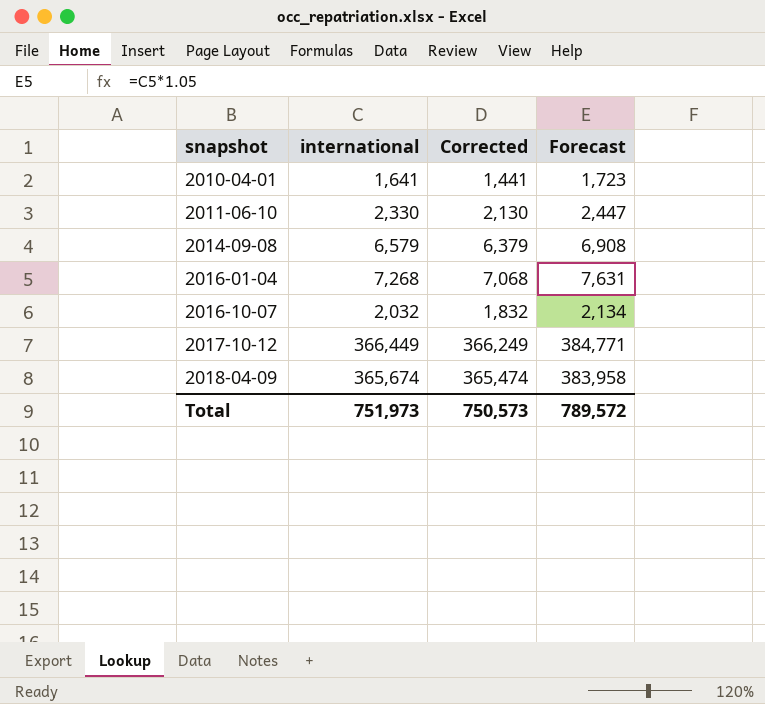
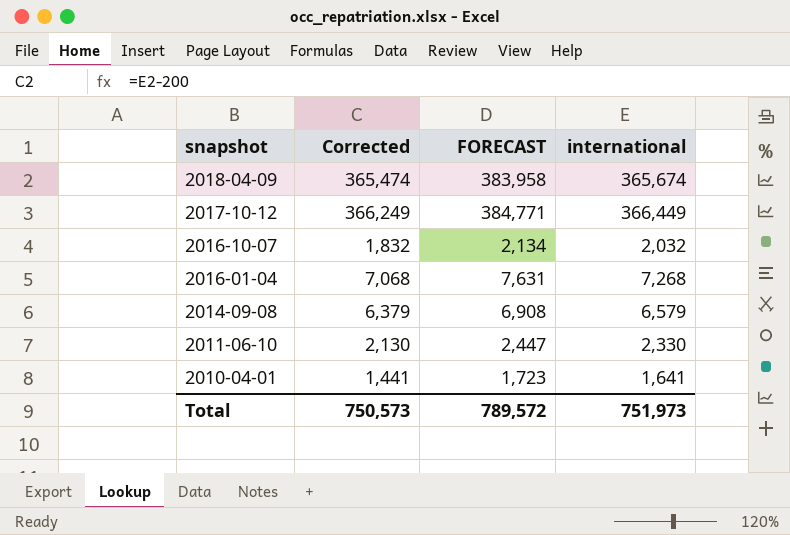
row order: snapshot ascending -> snapshot descending
column name: Forecast -> FORECAST
column international | position: 2 -> 4

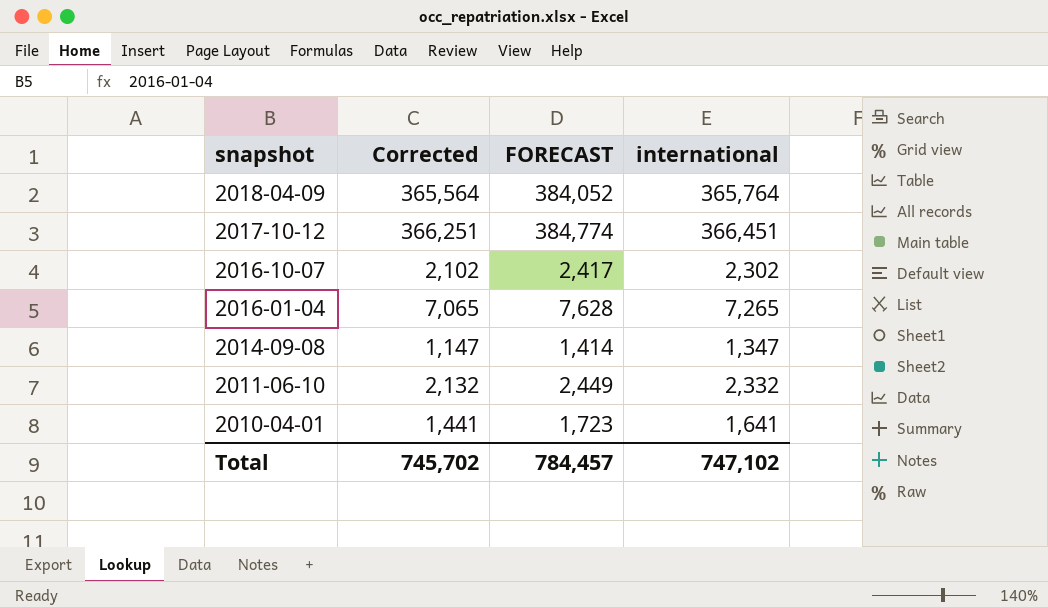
2018-04-09 | Corrected: 365,474 -> 365,564
2018-04-09 | FORECAST: 383,958 -> 384,052
2018-04-09 | international: 365,674 -> 365,764
2017-10-12 | Corrected: 366,249 -> 366,251
2017-10-12 | FORECAST: 384,771 -> 384,774
2017-10-12 | international: 366,449 -> 366,451
2016-10-07 | Corrected: 1,832 -> 2,102
2016-10-07 | FORECAST: 2,134 -> 2,417
2016-10-07 | international: 2,032 -> 2,302
2016-01-04 | Corrected: 7,068 -> 7,065
2016-01-04 | FORECAST: 7,631 -> 7,628
2016-01-04 | international: 7,268 -> 7,265
2014-09-08 | Corrected: 6,379 -> 1,147
2014-09-08 | FORECAST: 6,908 -> 1,414
2014-09-08 | international: 6,579 -> 1,347
2011-06-10 | Corrected: 2,130 -> 2,132
2011-06-10 | FORECAST: 2,447 -> 2,449
2011-06-10 | international: 2,330 -> 2,332
Total | Corrected: 750,573 -> 745,702
Total | FORECAST: 789,572 -> 784,457
Total | international: 751,973 -> 747,102

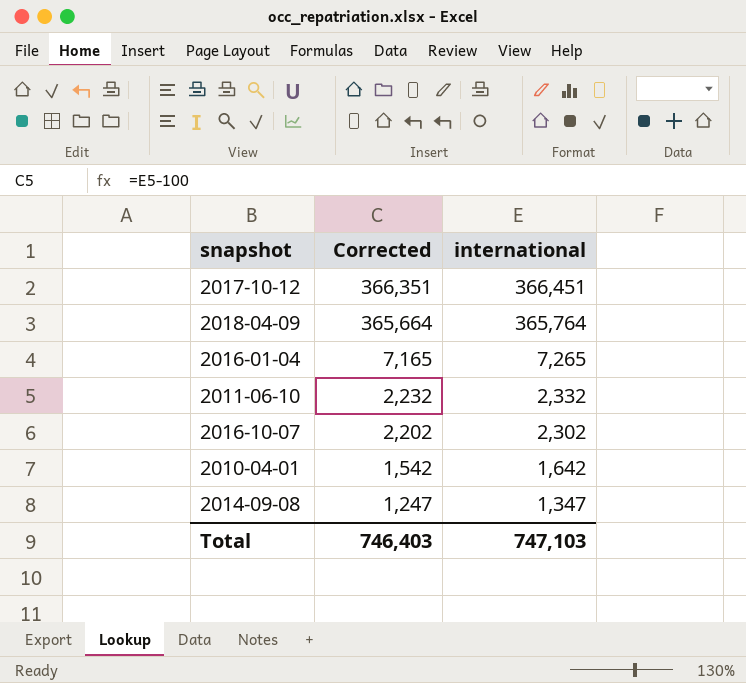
row order: snapshot descending -> Corrected descending
column FORECAST | formula: [international] * 1.05 -> none
column Corrected | formula: [international] - 200 -> [international] - 100
2010-04-01 | international: 1,641 -> 1,642
Total | Corrected: 745,702 -> 746,403
Total | international: 747,102 -> 747,103

